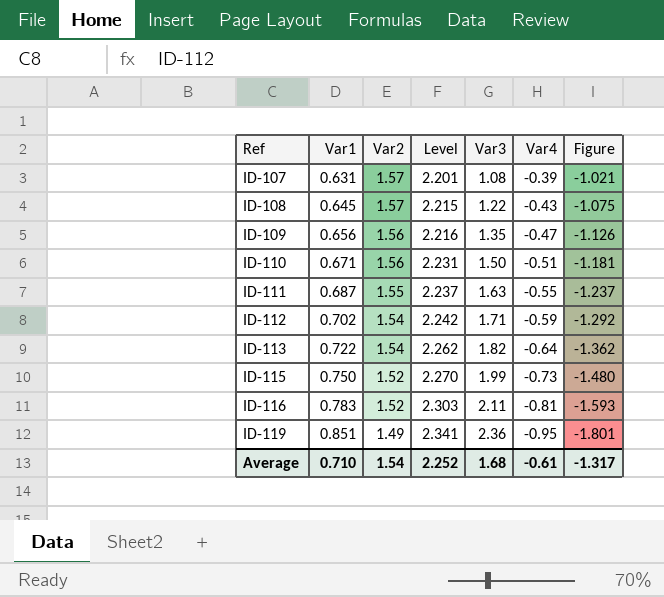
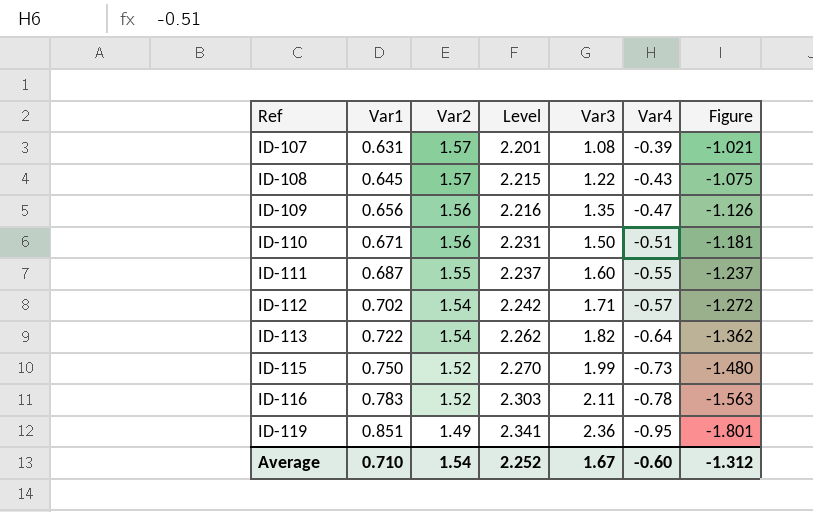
ID-111 | Var3: 1.63 -> 1.60
ID-112 | Var4: -0.59 -> -0.57
ID-112 | Figure: -1.292 -> -1.272
ID-116 | Var4: -0.81 -> -0.78
ID-116 | Figure: -1.593 -> -1.563
Average | Var3: 1.68 -> 1.67
Average | Var4: -0.61 -> -0.60
Average | Figure: -1.317 -> -1.312

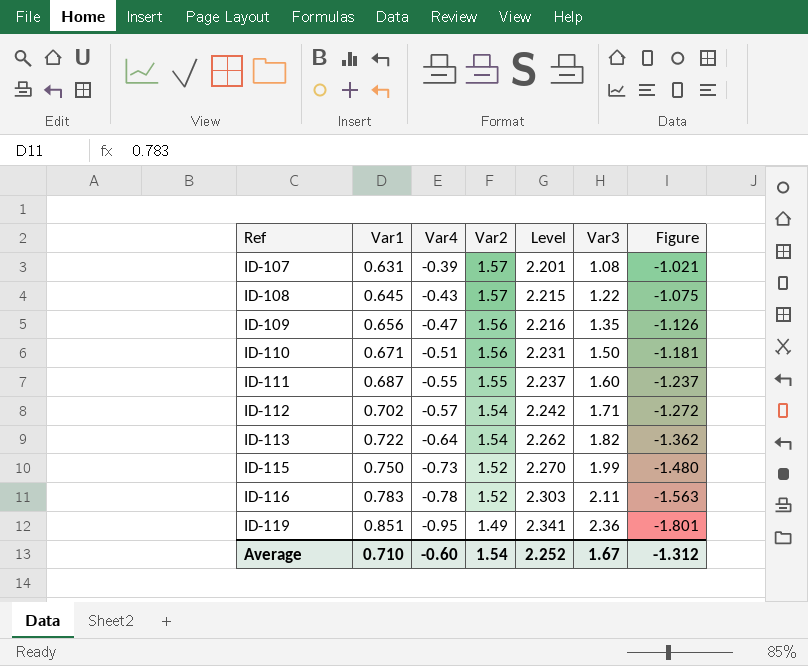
column Var4 | position: 6 -> 3

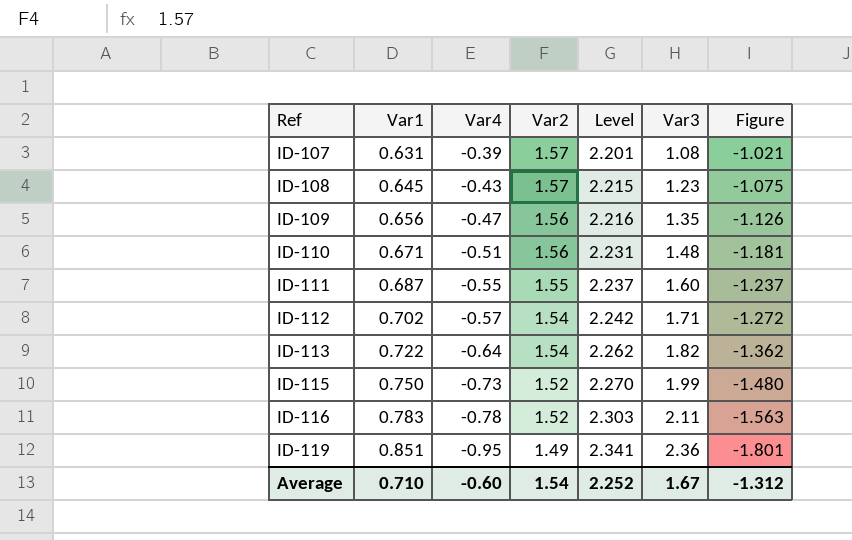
ID-108 | Var3: 1.22 -> 1.23
ID-110 | Var3: 1.50 -> 1.48

